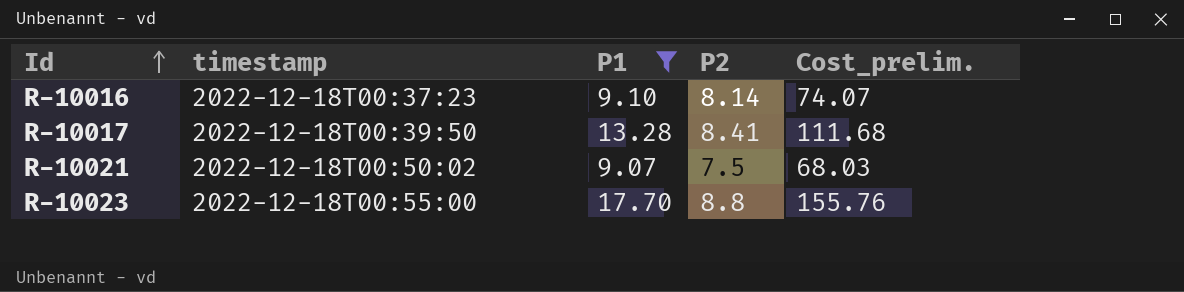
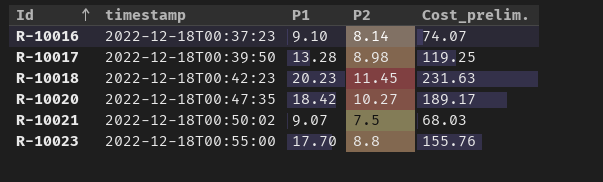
filter: P1 <= 17.70 -> none
R-10017 | P2: 8.41 -> 8.98
R-10017 | Cost_prelim.: 111.68 -> 119.25

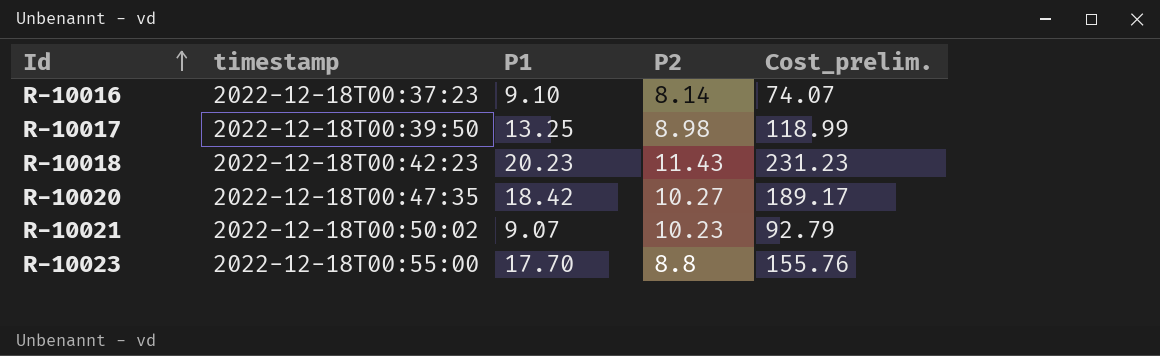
R-10017 | P1: 13.28 -> 13.25
R-10017 | Cost_prelim.: 119.25 -> 118.99
R-10018 | P2: 11.45 -> 11.43
R-10018 | Cost_prelim.: 231.63 -> 231.23
R-10021 | P2: 7.5 -> 10.23
R-10021 | Cost_prelim.: 68.03 -> 92.79

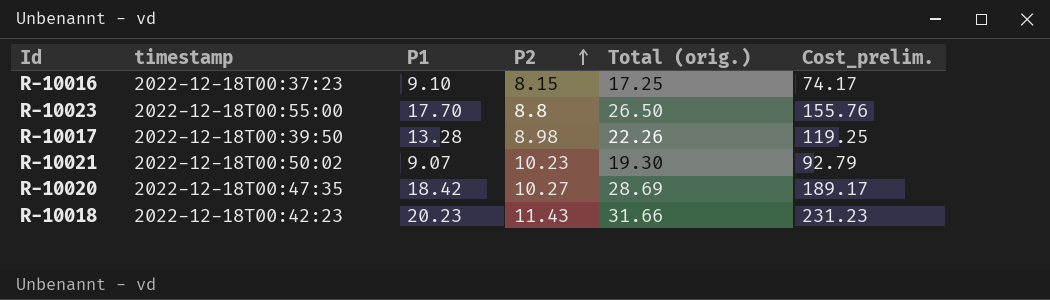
row order: Id ascending -> P2 ascending
column Total (orig.) | formula: none -> [P1] + [P2]
R-10016 | P2: 8.14 -> 8.15
R-10016 | Cost_prelim.: 74.07 -> 74.17
R-10017 | P1: 13.25 -> 13.28
R-10017 | Cost_prelim.: 118.99 -> 119.25

